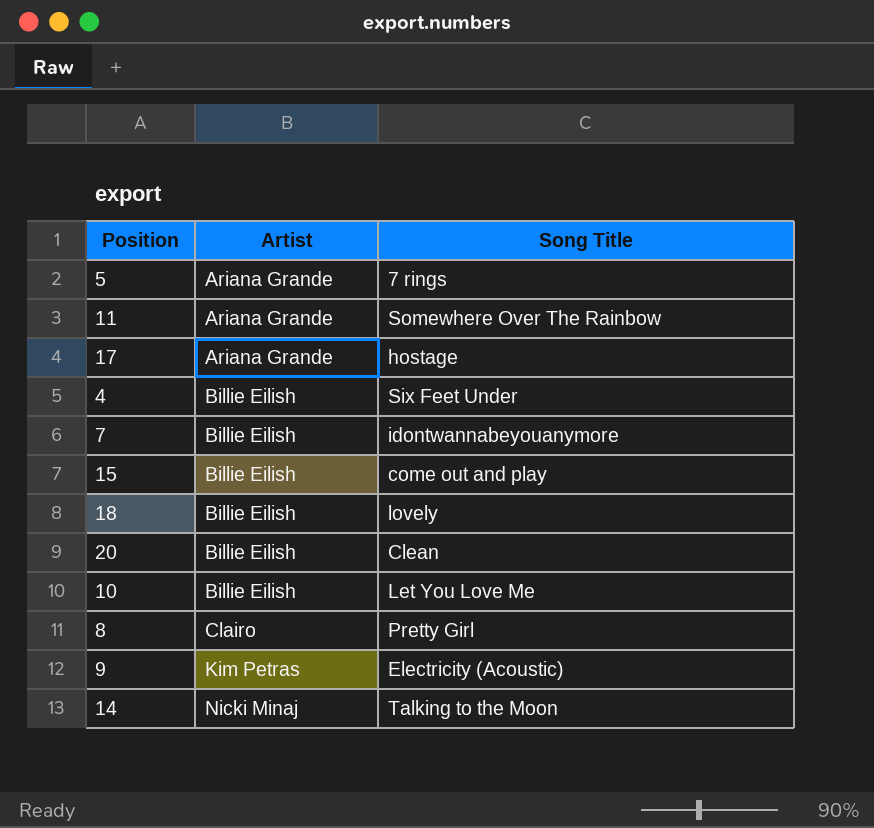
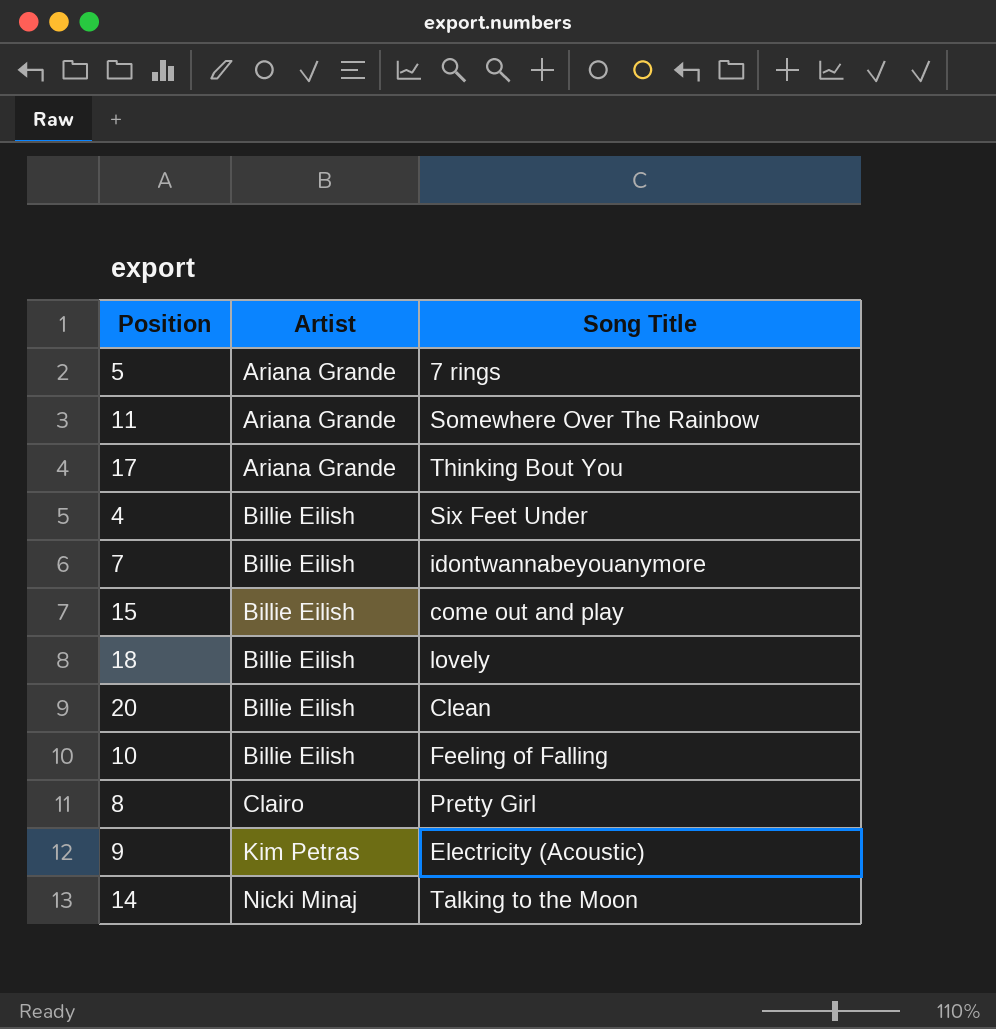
17 | Song Title: hostage -> Thinking Bout You
10 | Song Title: Let You Love Me -> Feeling of Falling

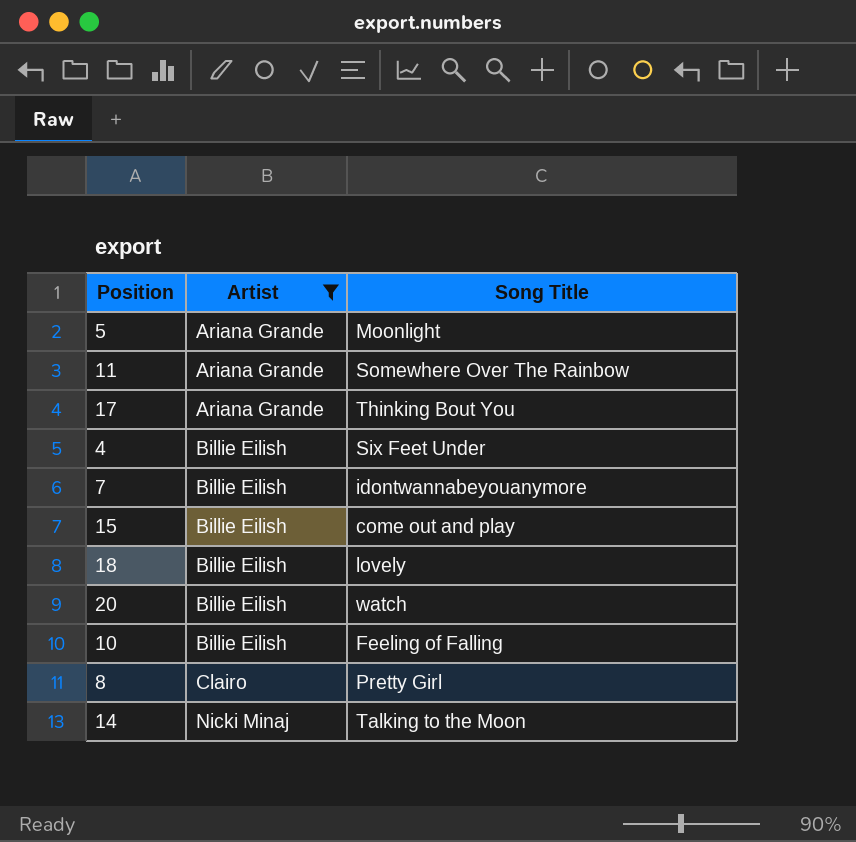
filter: none -> Artist != Kim Petras
5 | Song Title: 7 rings -> Moonlight
20 | Song Title: Clean -> watch

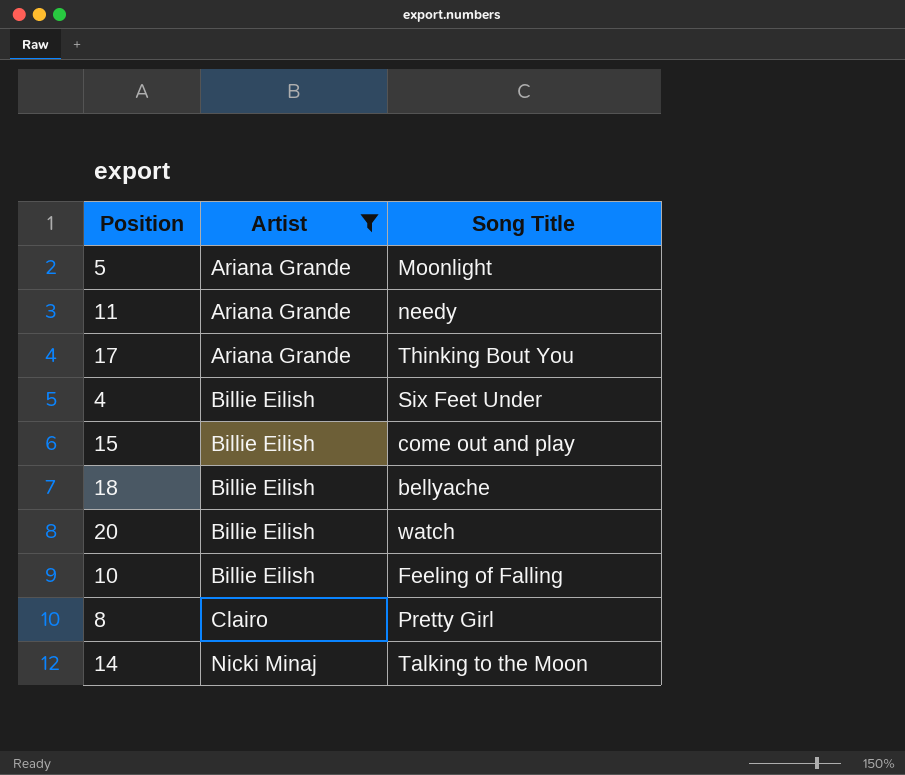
row 7: Billie Eilish | idontwannabeyouanymore -> none
11 | Song Title: Somewhere Over The Rainbow -> needy
18 | Song Title: lovely -> bellyache

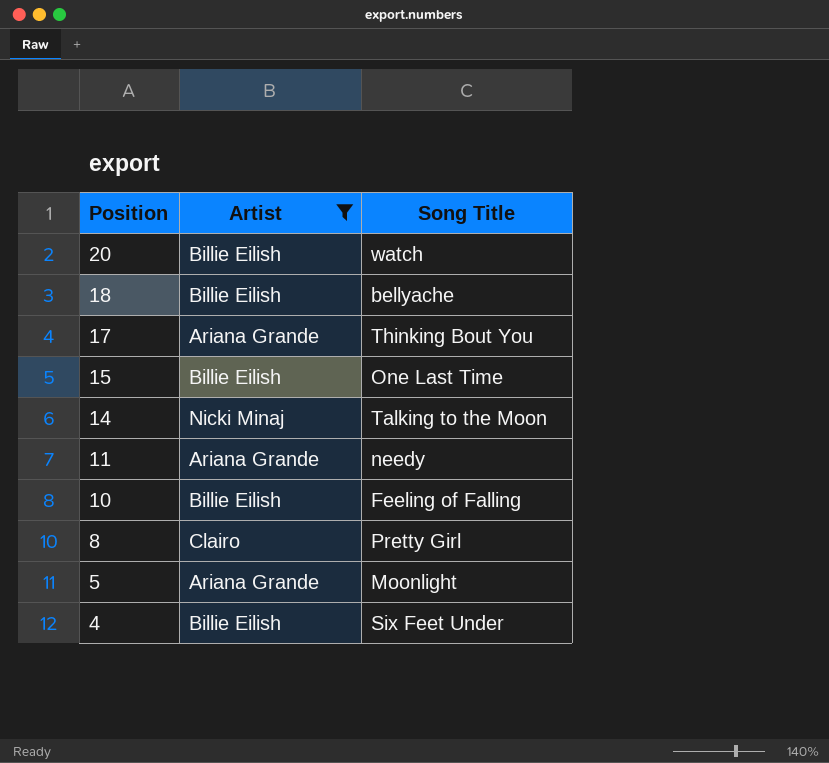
row order: Artist ascending -> Position descending
15 | Song Title: come out and play -> One Last Time

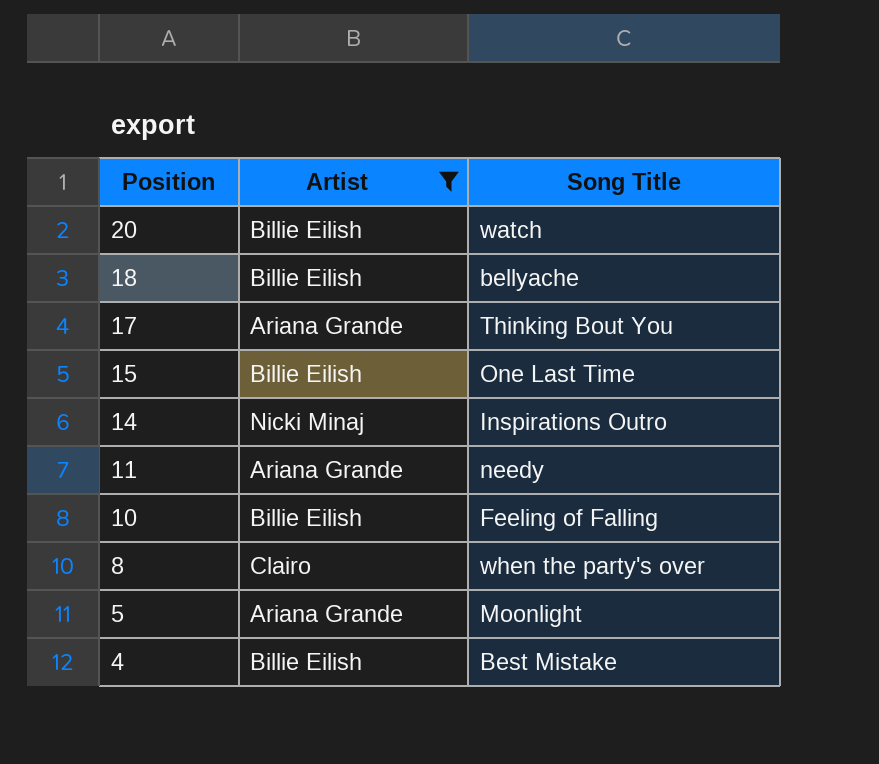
14 | Song Title: Talking to the Moon -> Inspirations Outro
8 | Song Title: Pretty Girl -> when the party's over
4 | Song Title: Six Feet Under -> Best Mistake

